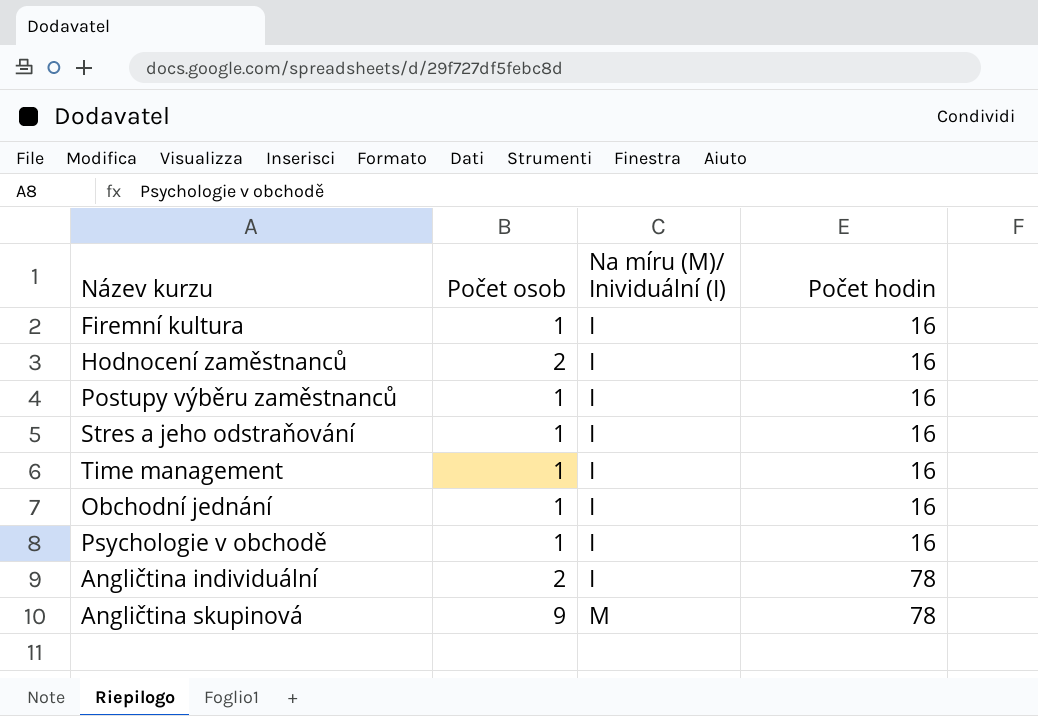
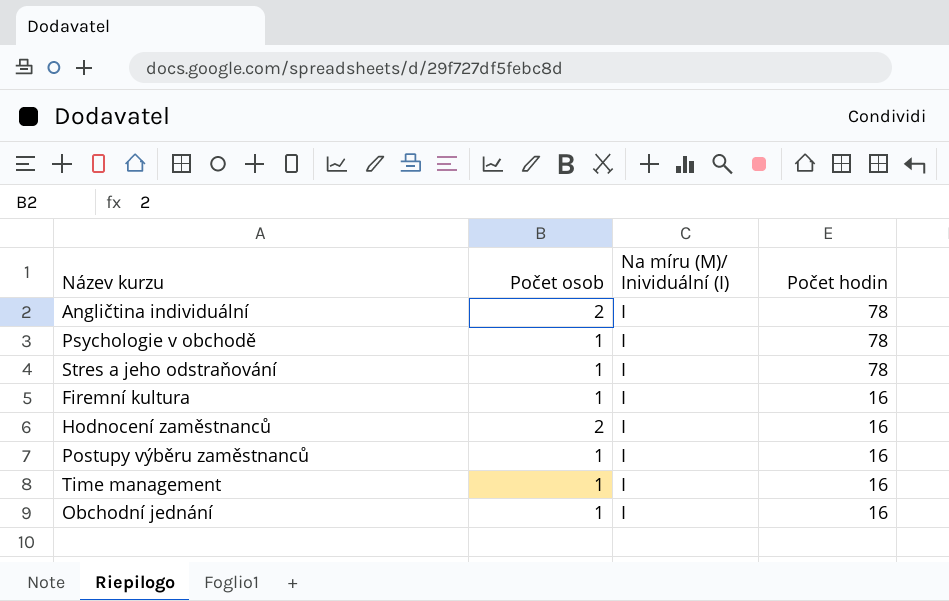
row order: Na míru (M)/ Inividuální (I) ascending -> Počet hodin descending
row Angličtina skupinová: 9 | M | 78 -> none
Psychologie v obchodě | Počet hodin: 16 -> 78
Stres a jeho odstraňování | Počet hodin: 16 -> 78

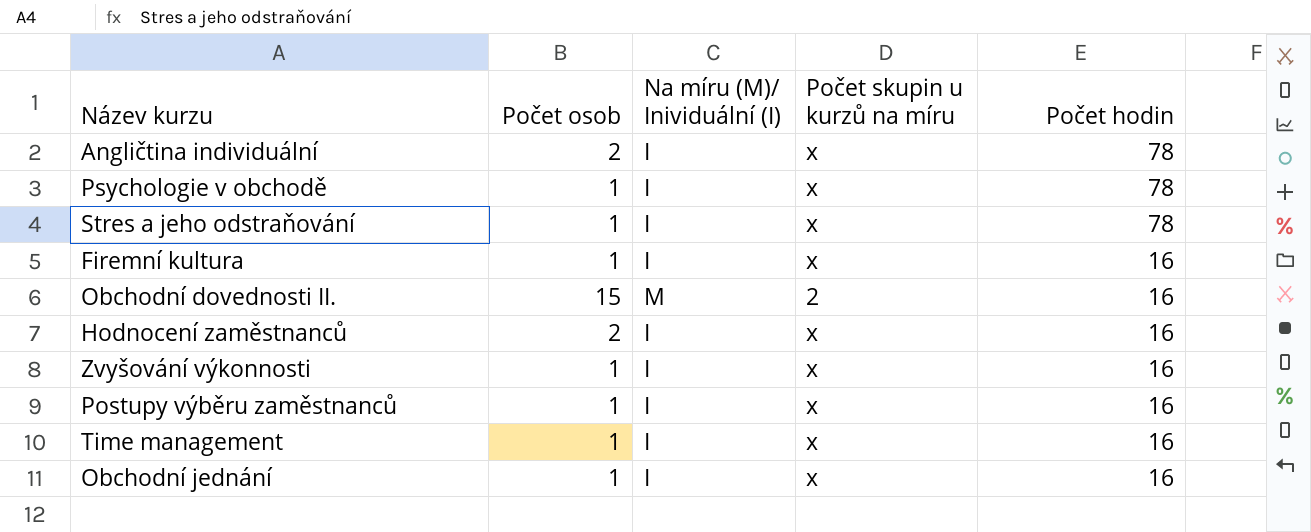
column Počet skupin u kurzů na míru | position: none -> 4
row Obchodní dovednosti II.: none -> 15 | M | 2 | 16
row Zvyšování výkonnosti: none -> 1 | I | x | 16

